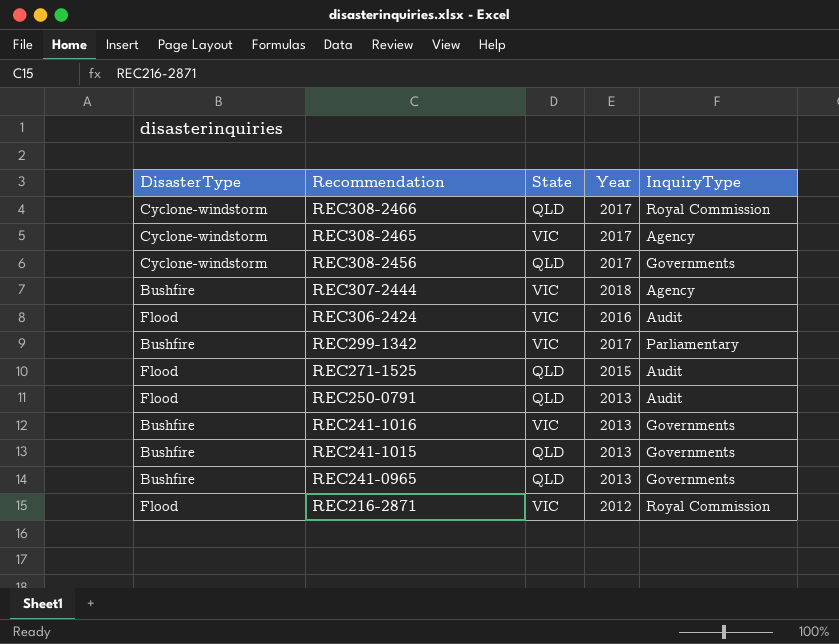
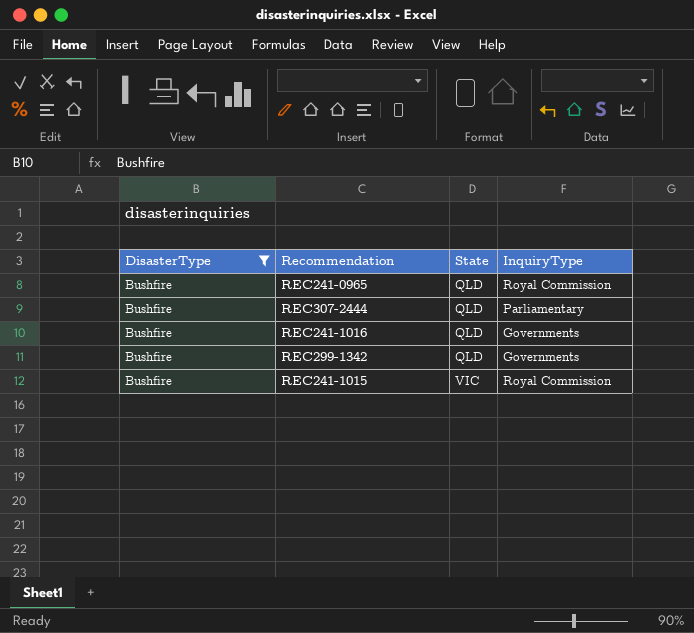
filter: none -> DisasterType = Bushfire
row order: Recommendation descending -> State ascending
column Year | position: 4 -> none
REC241-0965 | InquiryType: Governments -> Royal Commission
REC307-2444 | State: VIC -> QLD
REC307-2444 | InquiryType: Agency -> Parliamentary
REC241-1016 | State: VIC -> QLD
REC299-1342 | State: VIC -> QLD
REC299-1342 | InquiryType: Parliamentary -> Governments
REC241-1015 | State: QLD -> VIC
REC241-1015 | InquiryType: Governments -> Royal Commission

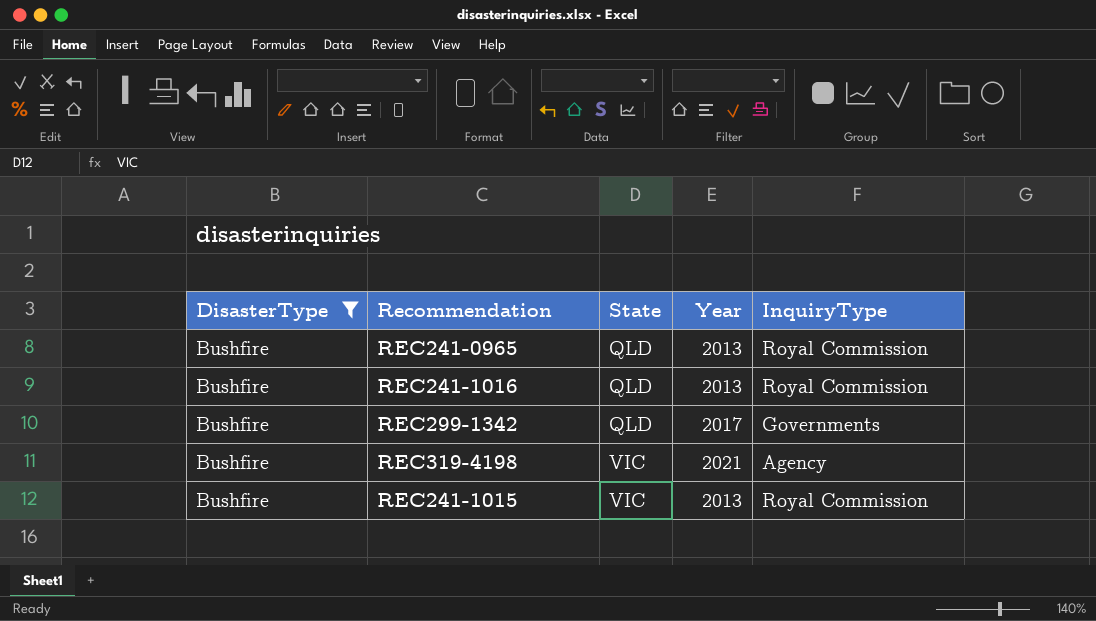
column Year | position: none -> 4
row REC307-2444: Bushfire | QLD | Parliamentary -> none
REC241-1016 | InquiryType: Governments -> Royal Commission
row REC319-4198: none -> Bushfire | VIC | 2021 | Agency

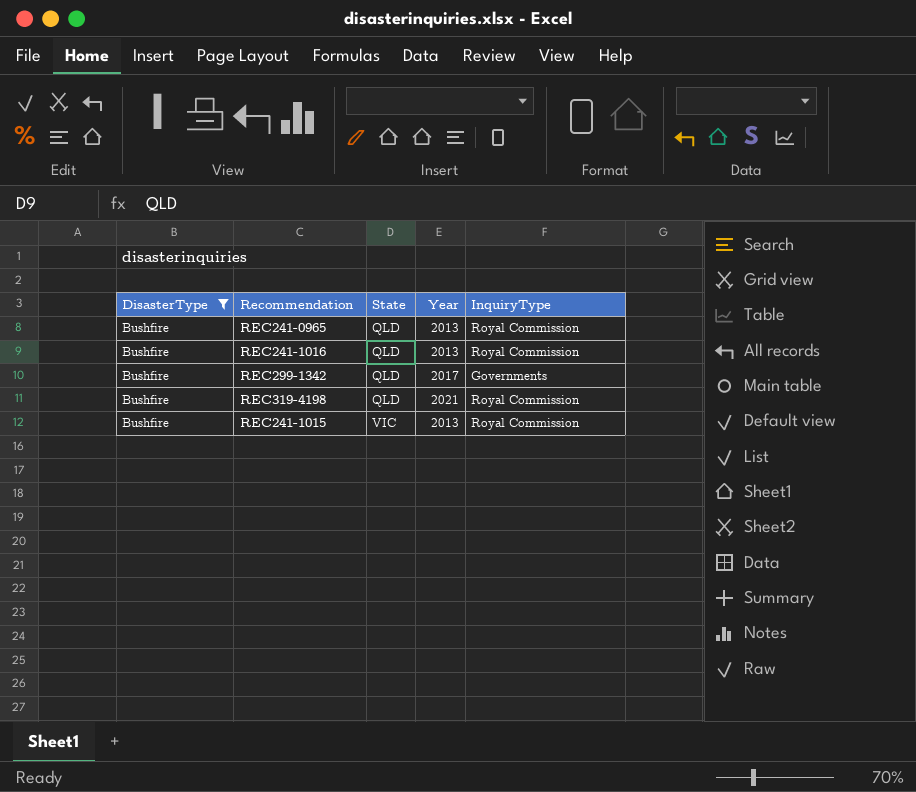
REC319-4198 | State: VIC -> QLD
REC319-4198 | InquiryType: Agency -> Royal Commission

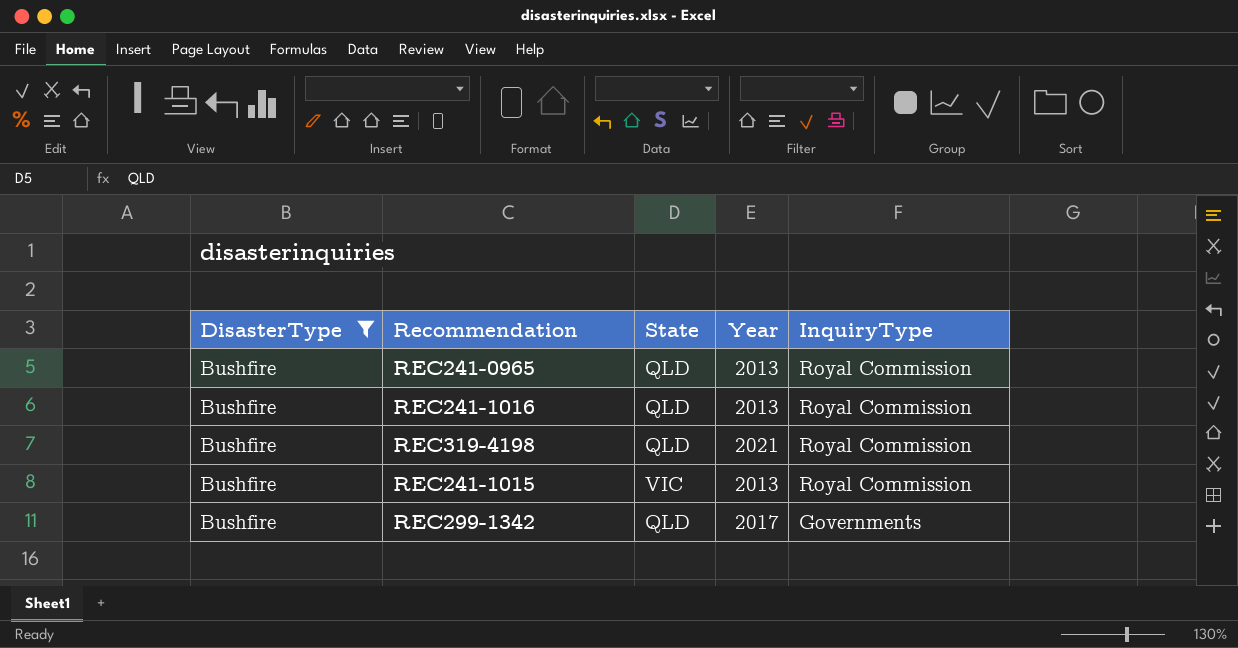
row order: State ascending -> InquiryType descending

